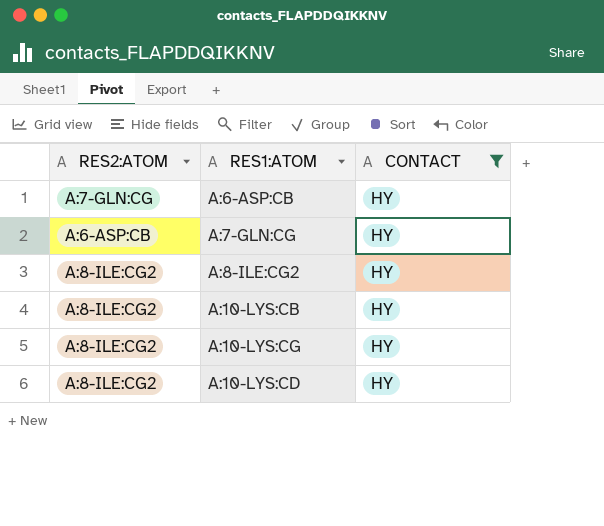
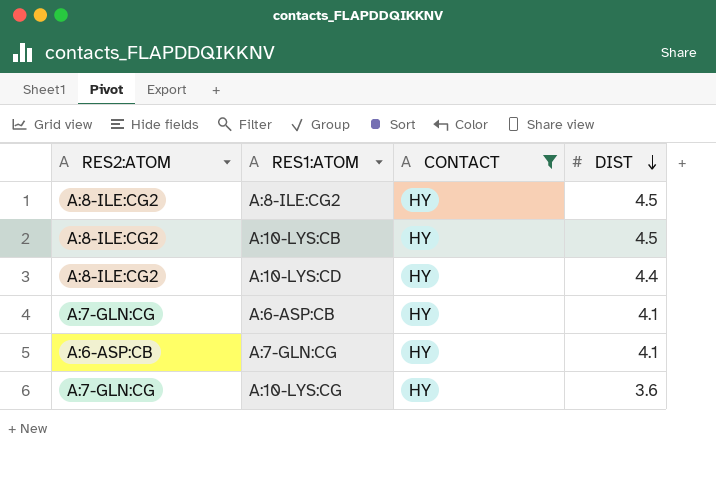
row order: none -> DIST descending
column DIST | position: none -> 4
A:10-LYS:CG | RES2:ATOM: A:8-ILE:CG2 -> A:7-GLN:CG

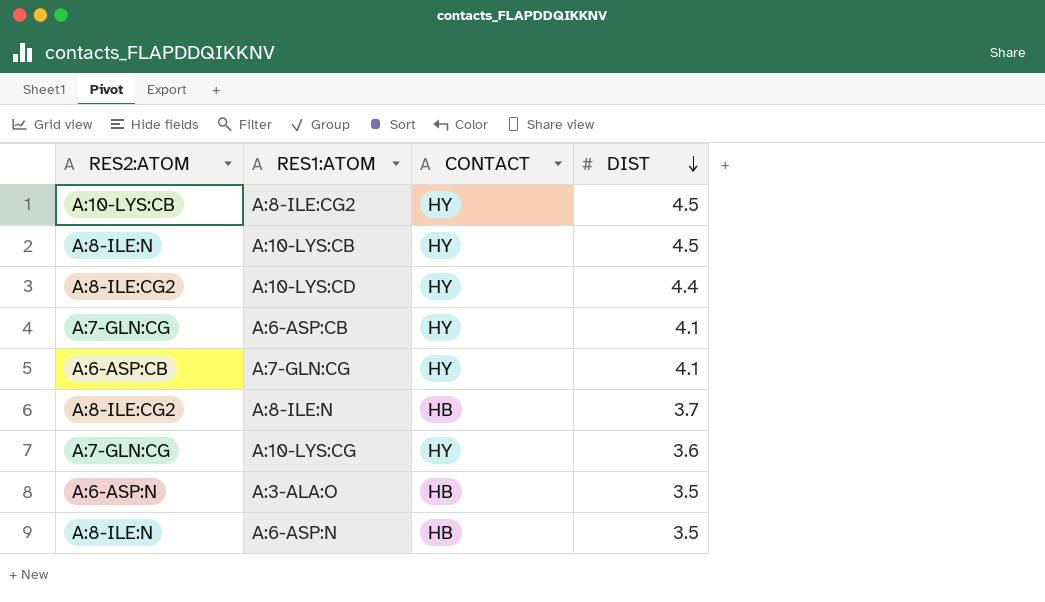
filter: CONTACT = HY -> none
A:8-ILE:CG2 | RES2:ATOM: A:8-ILE:CG2 -> A:10-LYS:CB
A:10-LYS:CB | RES2:ATOM: A:8-ILE:CG2 -> A:8-ILE:N

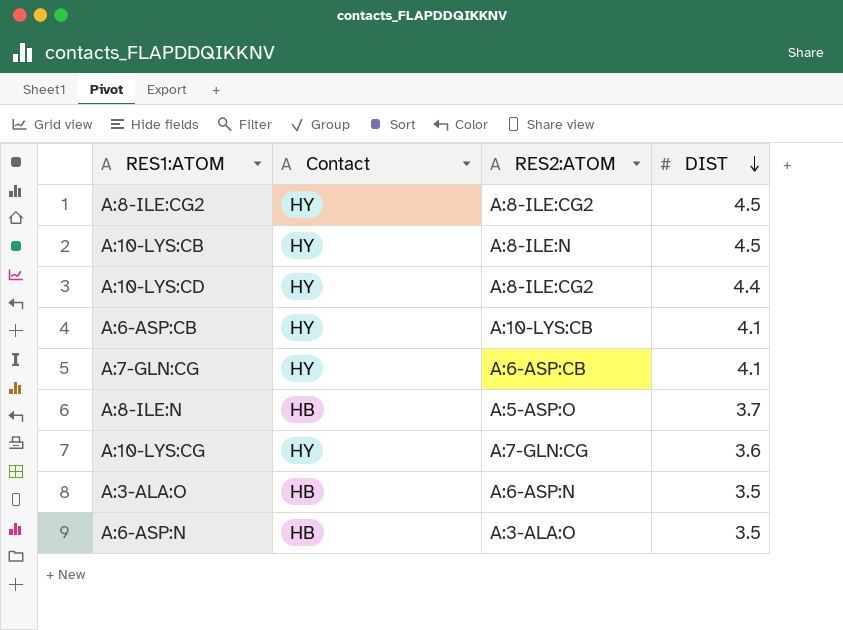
column name: CONTACT -> Contact
column RES2:ATOM | position: 1 -> 3
A:8-ILE:CG2 | RES2:ATOM: A:10-LYS:CB -> A:8-ILE:CG2
A:6-ASP:CB | RES2:ATOM: A:7-GLN:CG -> A:10-LYS:CB
A:8-ILE:N | RES2:ATOM: A:8-ILE:CG2 -> A:5-ASP:O
A:6-ASP:N | RES2:ATOM: A:8-ILE:N -> A:3-ALA:O

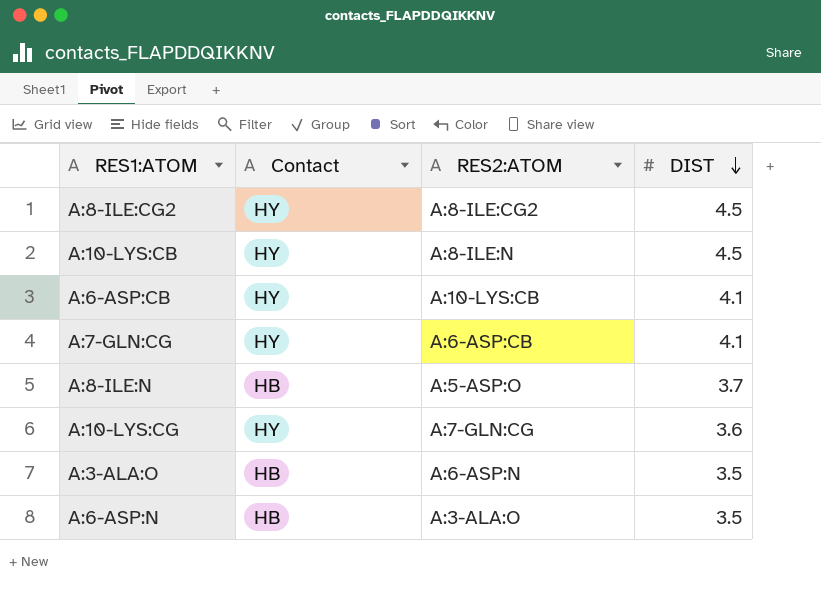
row A:10-LYS:CD: HY | A:8-ILE:CG2 | 4.4 -> none

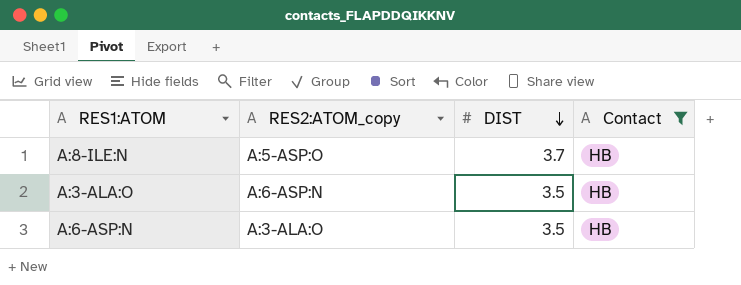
filter: none -> Contact = HB
column name: RES2:ATOM -> RES2:ATOM_copy
column Contact | position: 2 -> 4

